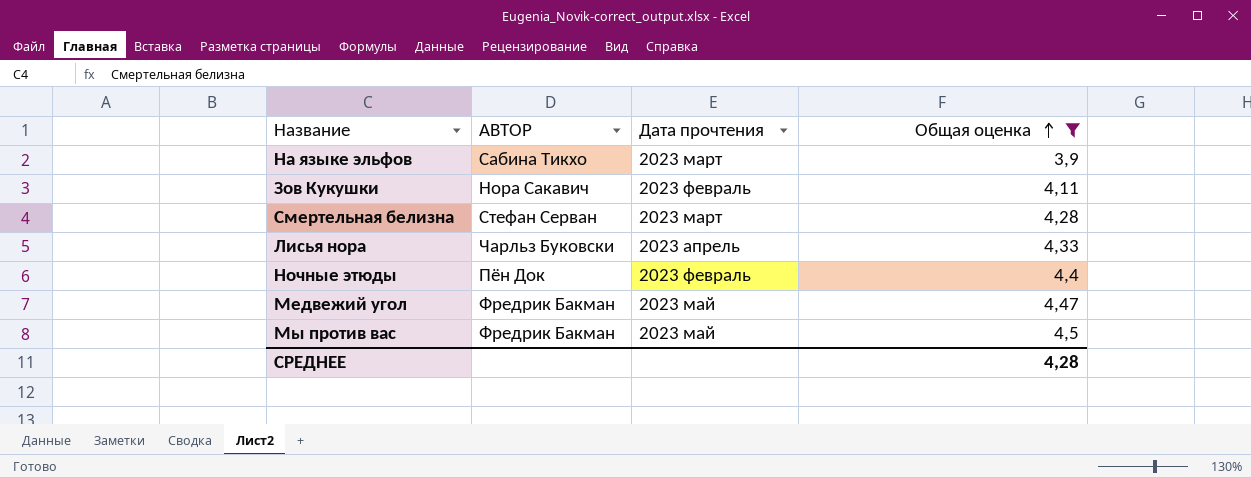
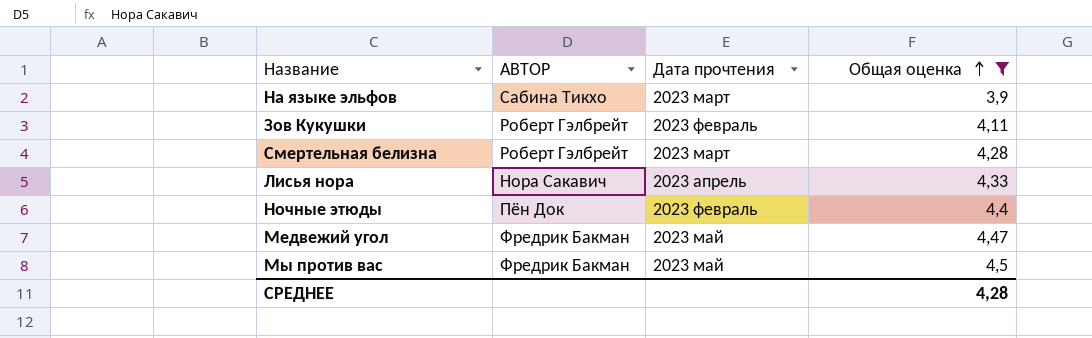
Зов Кукушки | АВТОР: Нора Сакавич -> Роберт Гэлбрейт
Смертельная белизна | АВТОР: Стефан Серван -> Роберт Гэлбрейт
Лисья нора | АВТОР: Чарльз Буковски -> Нора Сакавич

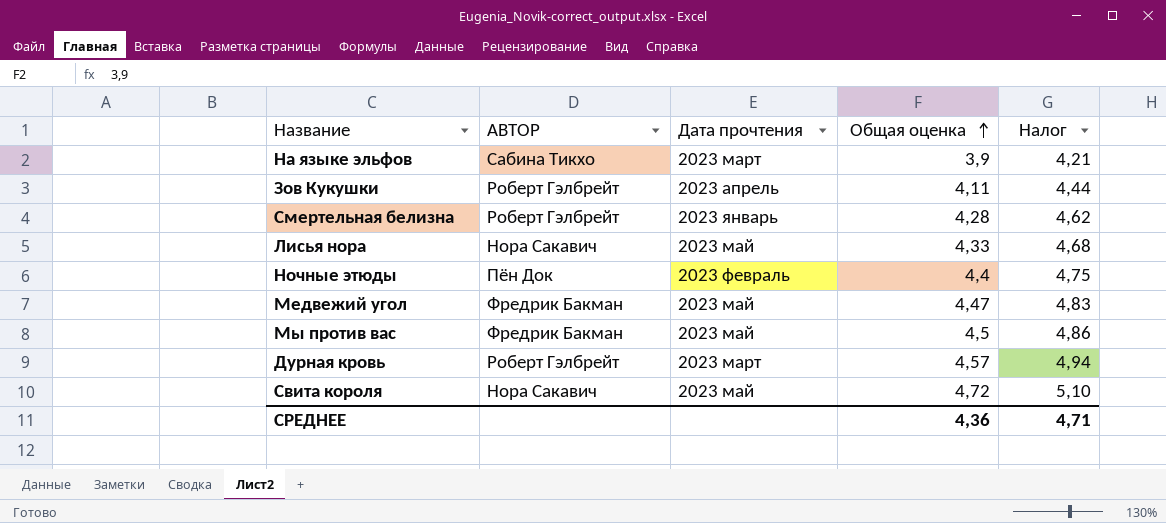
filter: Общая оценка <= 4,5 -> none
column Налог | formula: none -> [Общая оценка] * 1,08
Зов Кукушки | Дата прочтения: 2023 февраль -> 2023 апрель
Смертельная белизна | Дата прочтения: 2023 март -> 2023 январь
Лисья нора | Дата прочтения: 2023 апрель -> 2023 май
СРЕДНЕЕ | Общая оценка: 4,28 -> 4,36

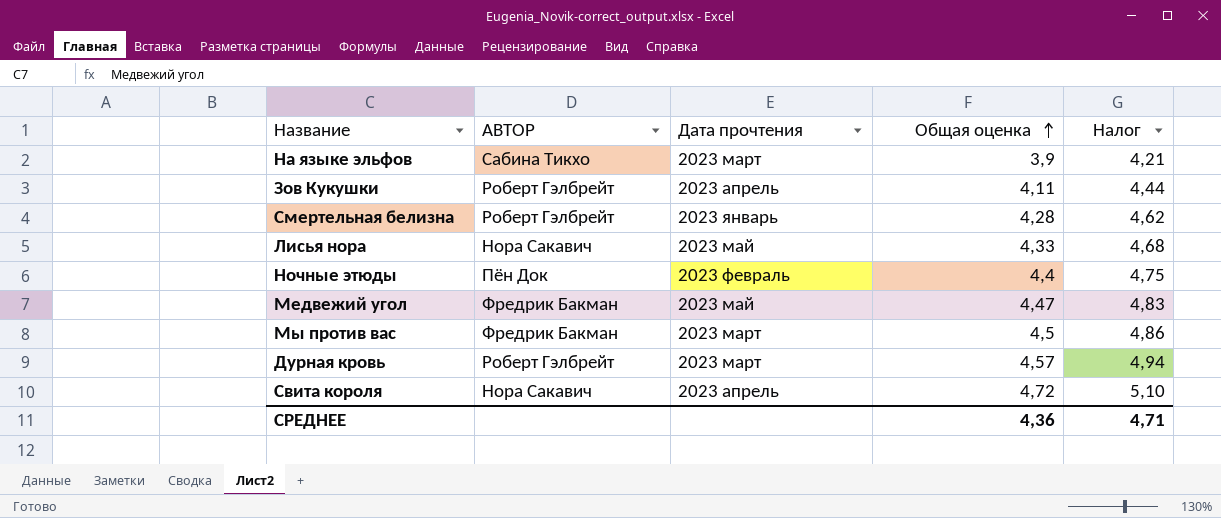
Мы против вас | Дата прочтения: 2023 май -> 2023 март
Свита короля | Дата прочтения: 2023 май -> 2023 апрель

